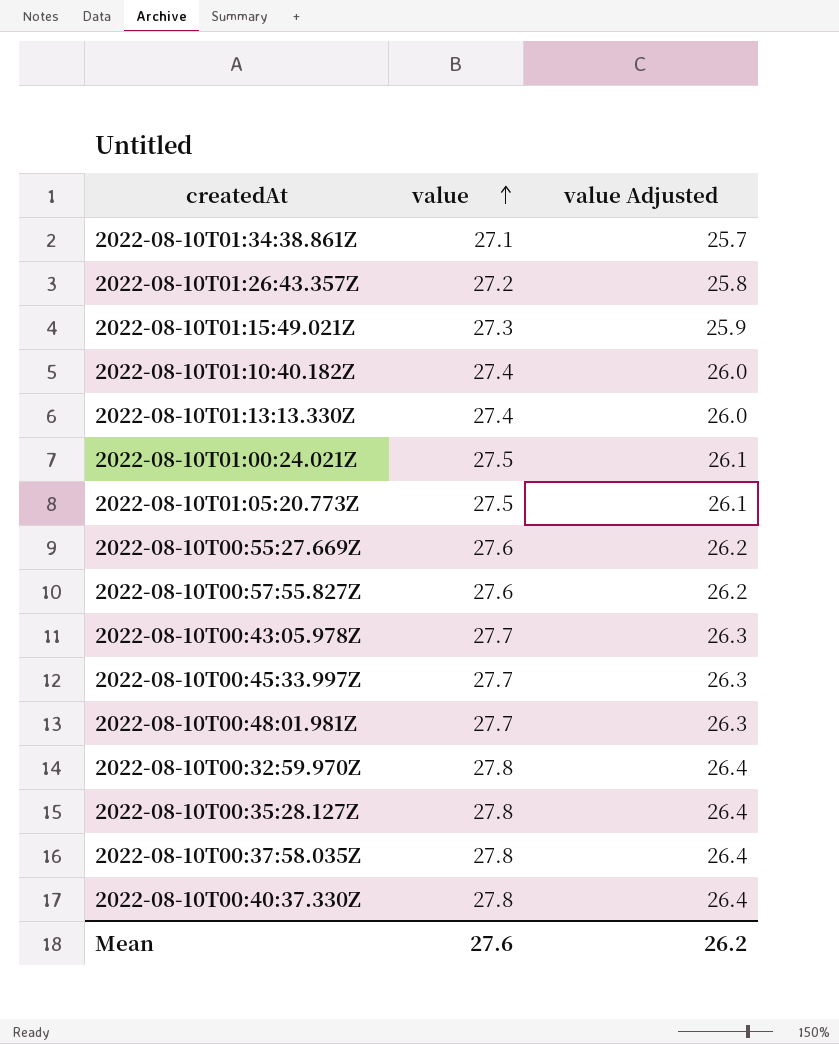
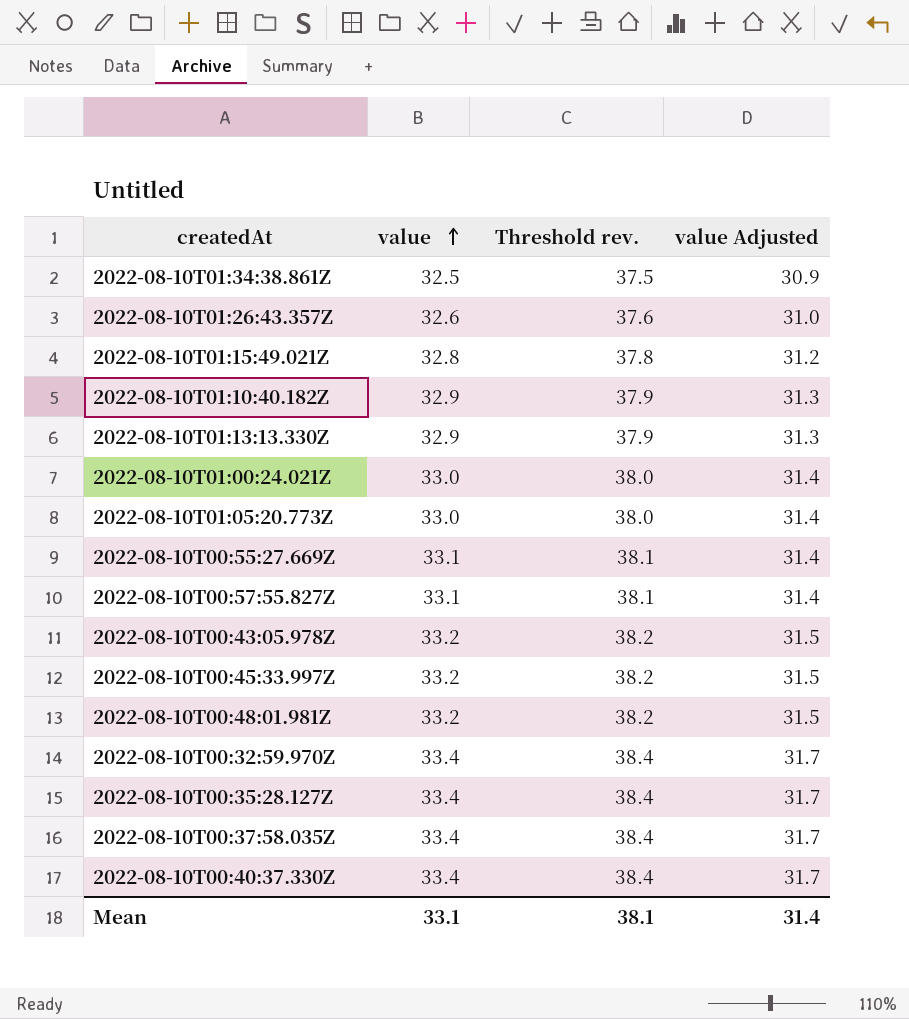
column Threshold rev. | formula: none -> [value] + 5
2022-08-10T01:34:38.861Z | value: 27.1 -> 32.5
2022-08-10T01:34:38.861Z | value Adjusted: 25.7 -> 30.9
2022-08-10T01:26:43.357Z | value: 27.2 -> 32.6
2022-08-10T01:26:43.357Z | value Adjusted: 25.8 -> 31.0
2022-08-10T01:15:49.021Z | value: 27.3 -> 32.8
2022-08-10T01:15:49.021Z | value Adjusted: 25.9 -> 31.2
2022-08-10T01:10:40.182Z | value: 27.4 -> 32.9
2022-08-10T01:10:40.182Z | value Adjusted: 26.0 -> 31.3
2022-08-10T01:13:13.330Z | value: 27.4 -> 32.9
2022-08-10T01:13:13.330Z | value Adjusted: 26.0 -> 31.3
2022-08-10T01:00:24.021Z | value: 27.5 -> 33.0
2022-08-10T01:00:24.021Z | value Adjusted: 26.1 -> 31.4
2022-08-10T01:05:20.773Z | value: 27.5 -> 33.0
2022-08-10T01:05:20.773Z | value Adjusted: 26.1 -> 31.4
2022-08-10T00:55:27.669Z | value: 27.6 -> 33.1
2022-08-10T00:55:27.669Z | value Adjusted: 26.2 -> 31.4
2022-08-10T00:57:55.827Z | value: 27.6 -> 33.1
2022-08-10T00:57:55.827Z | value Adjusted: 26.2 -> 31.4
2022-08-10T00:43:05.978Z | value: 27.7 -> 33.2
2022-08-10T00:43:05.978Z | value Adjusted: 26.3 -> 31.5
2022-08-10T00:45:33.997Z | value: 27.7 -> 33.2
2022-08-10T00:45:33.997Z | value Adjusted: 26.3 -> 31.5
2022-08-10T00:48:01.981Z | value: 27.7 -> 33.2
2022-08-10T00:48:01.981Z | value Adjusted: 26.3 -> 31.5
2022-08-10T00:32:59.970Z | value: 27.8 -> 33.4
2022-08-10T00:32:59.970Z | value Adjusted: 26.4 -> 31.7
2022-08-10T00:35:28.127Z | value: 27.8 -> 33.4
2022-08-10T00:35:28.127Z | value Adjusted: 26.4 -> 31.7
2022-08-10T00:37:58.035Z | value: 27.8 -> 33.4
2022-08-10T00:37:58.035Z | value Adjusted: 26.4 -> 31.7
2022-08-10T00:40:37.330Z | value: 27.8 -> 33.4
2022-08-10T00:40:37.330Z | value Adjusted: 26.4 -> 31.7
Mean | value: 27.6 -> 33.1
Mean | value Adjusted: 26.2 -> 31.4

